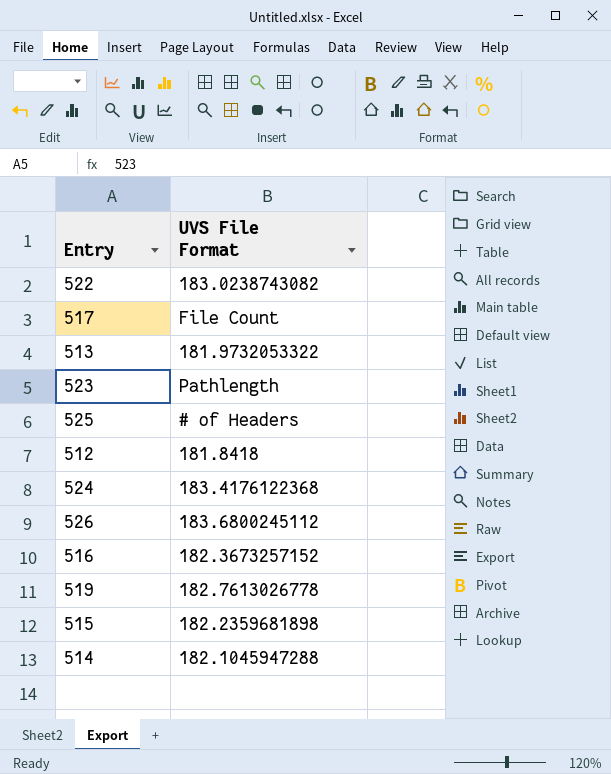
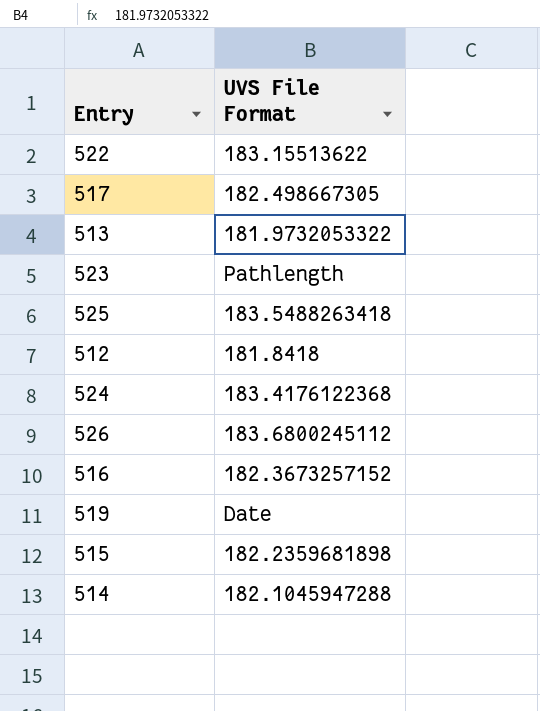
522 | UVS File Format: 183.0238743082 -> 183.15513622
517 | UVS File Format: File Count -> 182.498667305
525 | UVS File Format: # of Headers -> 183.5488263418
519 | UVS File Format: 182.7613026778 -> Date

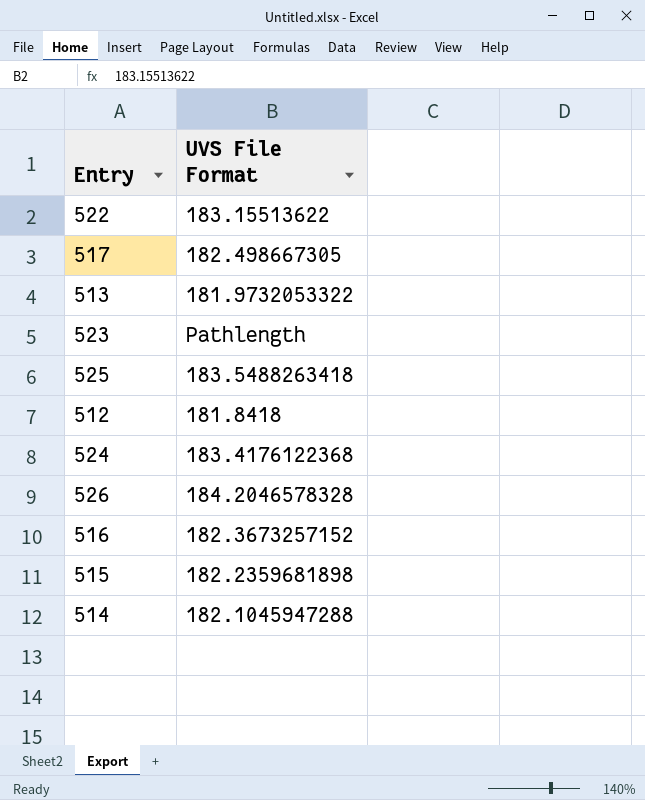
row 519: Date -> none
526 | UVS File Format: 183.6800245112 -> 184.2046578328

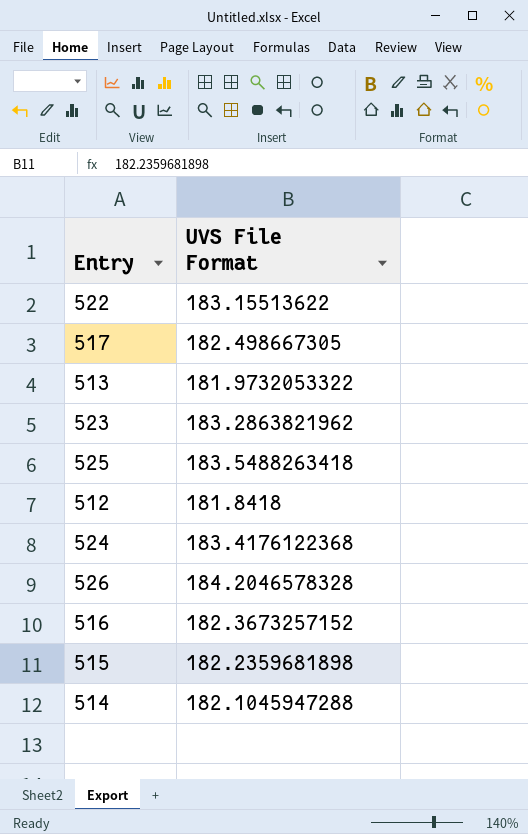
523 | UVS File Format: Pathlength -> 183.2863821962

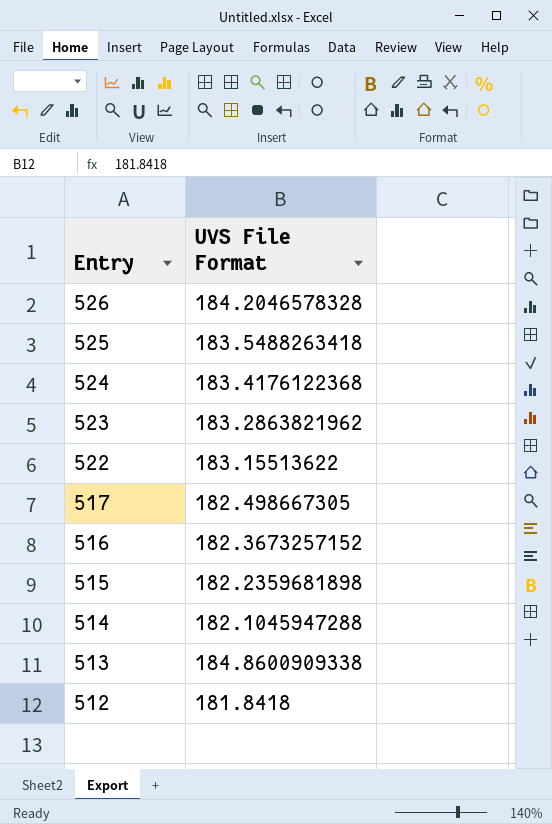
row order: none -> Entry descending
513 | UVS File Format: 181.9732053322 -> 184.8600909338

